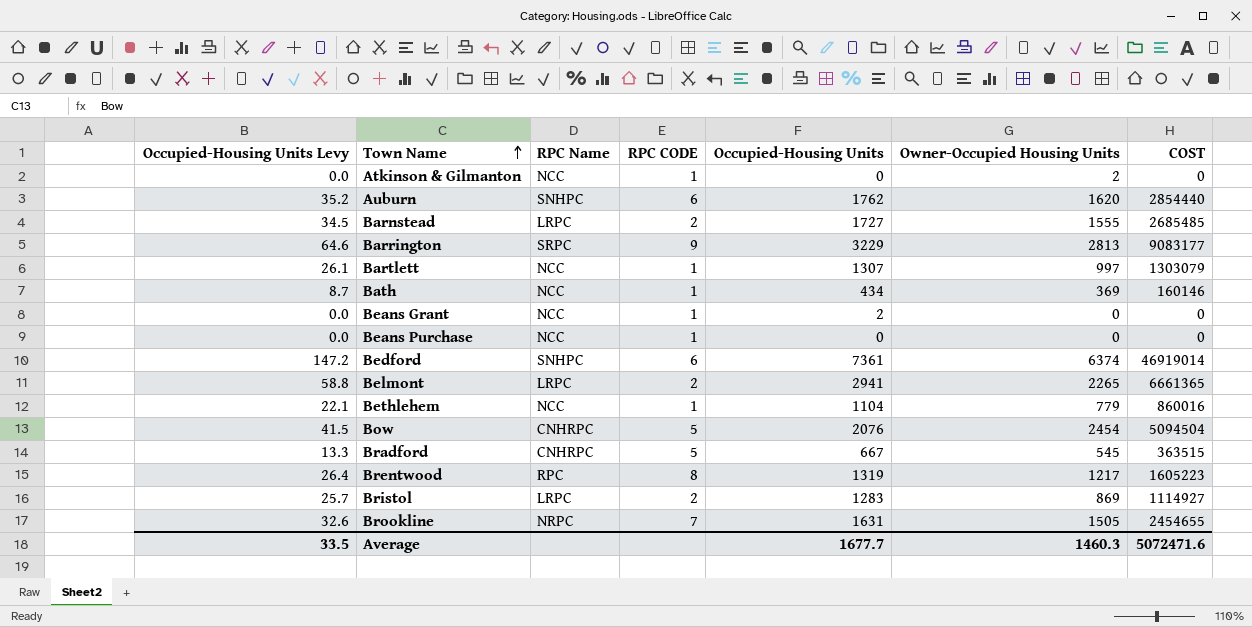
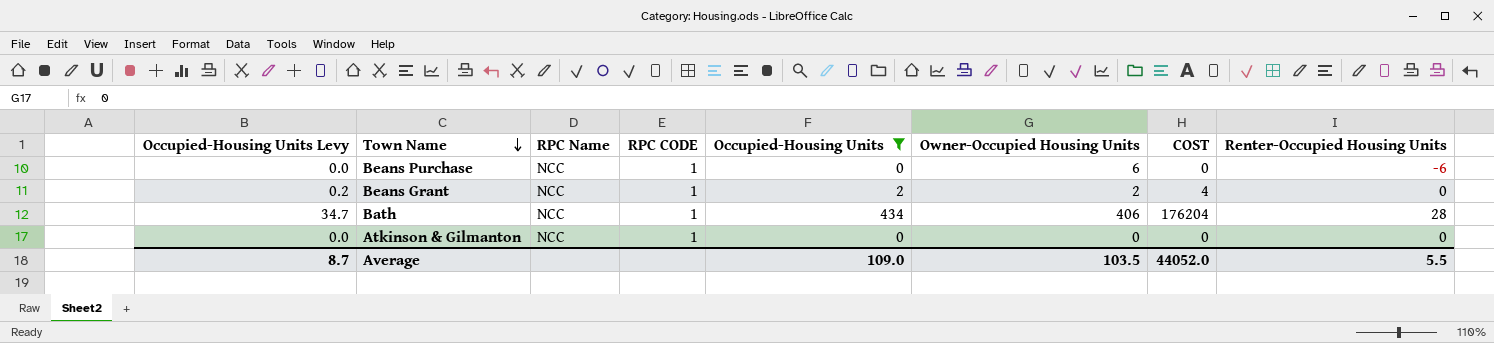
filter: none -> Occupied-Housing Units <= 434
row order: Town Name ascending -> Town Name descending
column Occupied-Housing Units Levy | formula: [Occupied-Housing Units] * 0.02 -> [Occupied-Housing Units] * 0.08
column Renter-Occupied Housing Units | formula: none -> [Occupied-Housing Units] - [Owner-Occupied Housing Units]
Beans Purchase | Owner-Occupied Housing Units: 0 -> 6
Beans Grant | Owner-Occupied Housing Units: 0 -> 2
Beans Grant | COST: 0 -> 4
Bath | Owner-Occupied Housing Units: 369 -> 406
Bath | COST: 160146 -> 176204
Atkinson & Gilmanton | Owner-Occupied Housing Units: 2 -> 0
Average | Occupied-Housing Units Levy: 33.5 -> 8.7
Average | Occupied-Housing Units: 1677.7 -> 109.0
Average | Owner-Occupied Housing Units: 1460.3 -> 103.5
Average | COST: 5072471.6 -> 44052.0

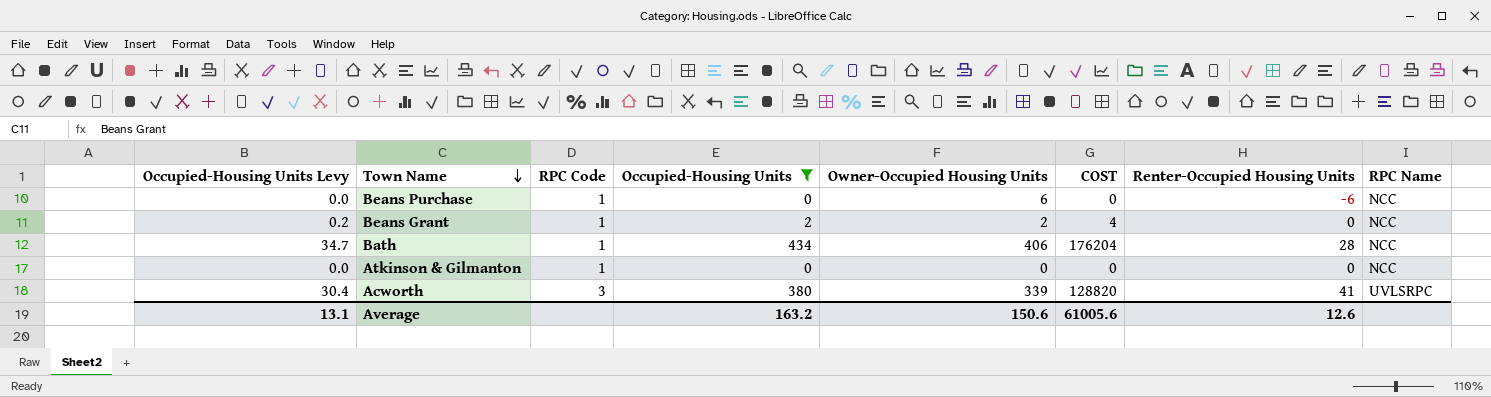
column name: RPC CODE -> RPC Code
column RPC Name | position: 3 -> 8
row Acworth: none -> 30.4 | 3 | 380 | 339 | 128820 | 41 | UVLSRPC
Average | Occupied-Housing Units Levy: 8.7 -> 13.1
Average | Occupied-Housing Units: 109.0 -> 163.2
Average | Owner-Occupied Housing Units: 103.5 -> 150.6
Average | COST: 44052.0 -> 61005.6
Average | Renter-Occupied Housing Units: 5.5 -> 12.6

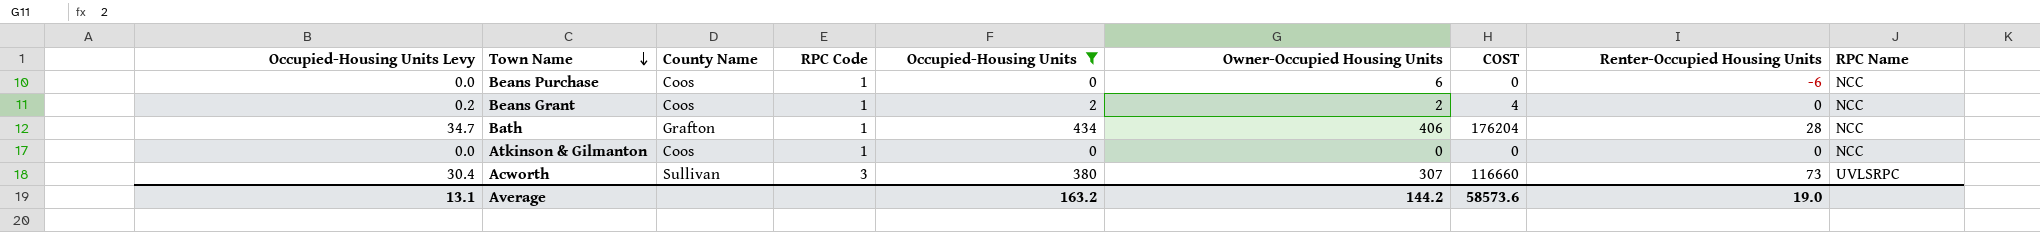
column County Name | position: none -> 3
Acworth | Owner-Occupied Housing Units: 339 -> 307
Acworth | COST: 128820 -> 116660
Acworth | Renter-Occupied Housing Units: 41 -> 73
Average | Owner-Occupied Housing Units: 150.6 -> 144.2
Average | COST: 61005.6 -> 58573.6
Average | Renter-Occupied Housing Units: 12.6 -> 19.0

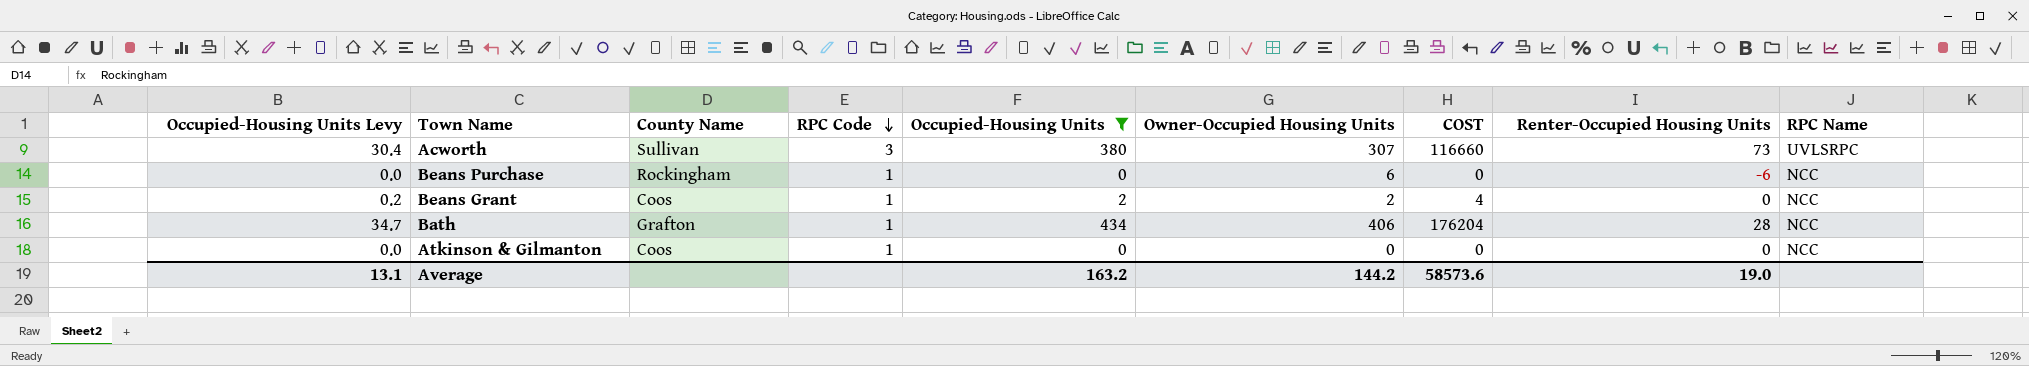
row order: Town Name descending -> RPC Code descending
Beans Purchase | County Name: Coos -> Rockingham

